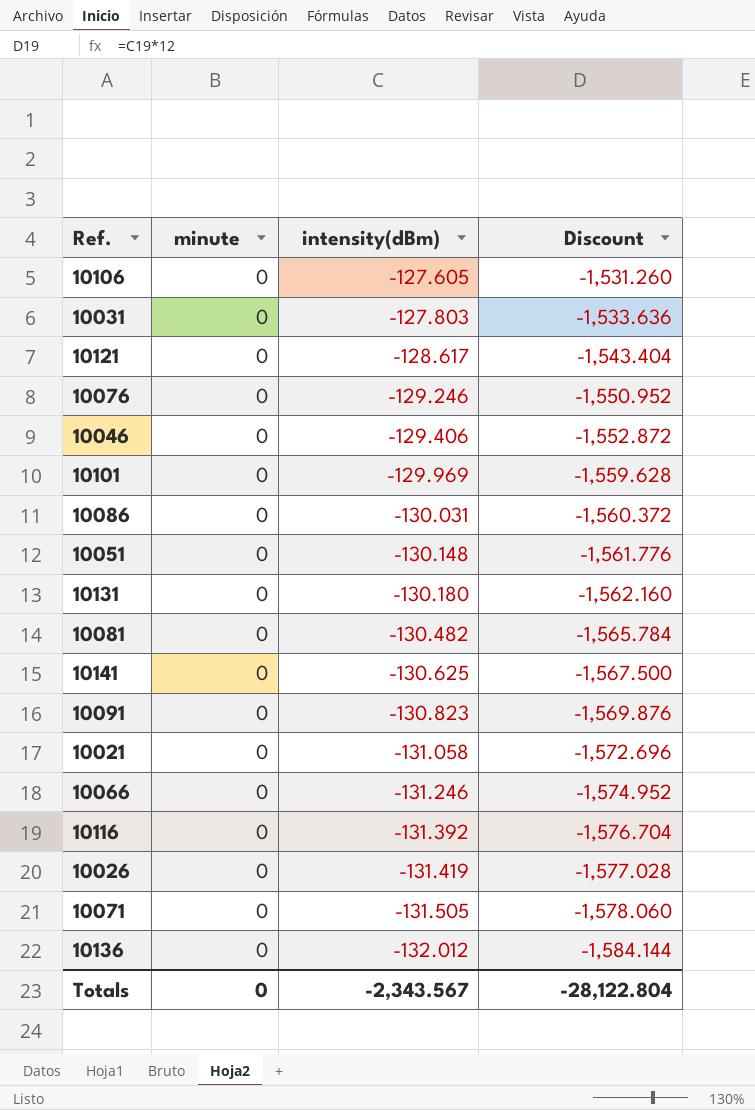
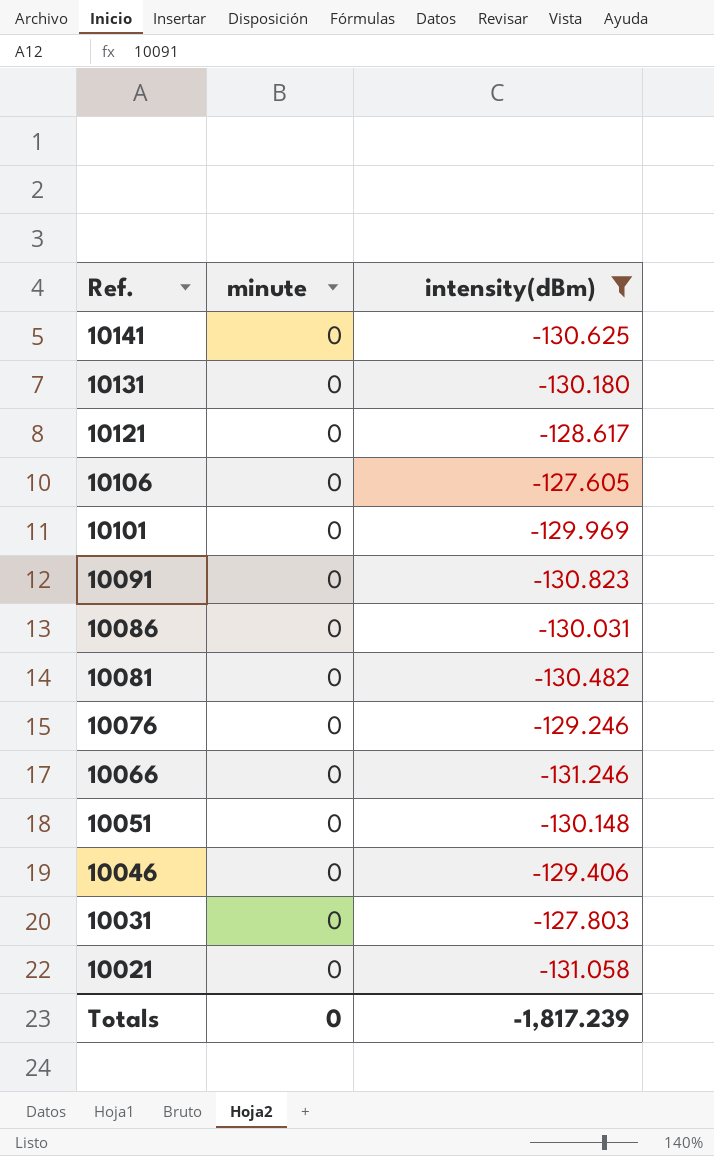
filter: none -> intensity(dBm) >= -131.246
row order: intensity(dBm) descending -> Ref. descending
column Discount | formula: [intensity(dBm)] * 12 -> none
Totals | intensity(dBm): -2,343.567 -> -1,817.239

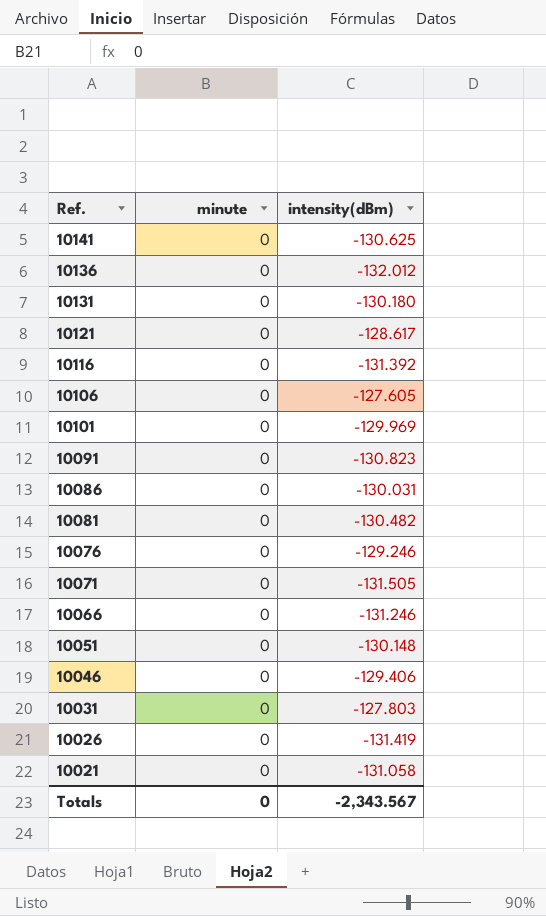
filter: intensity(dBm) >= -131.246 -> none
Totals | intensity(dBm): -1,817.239 -> -2,343.567

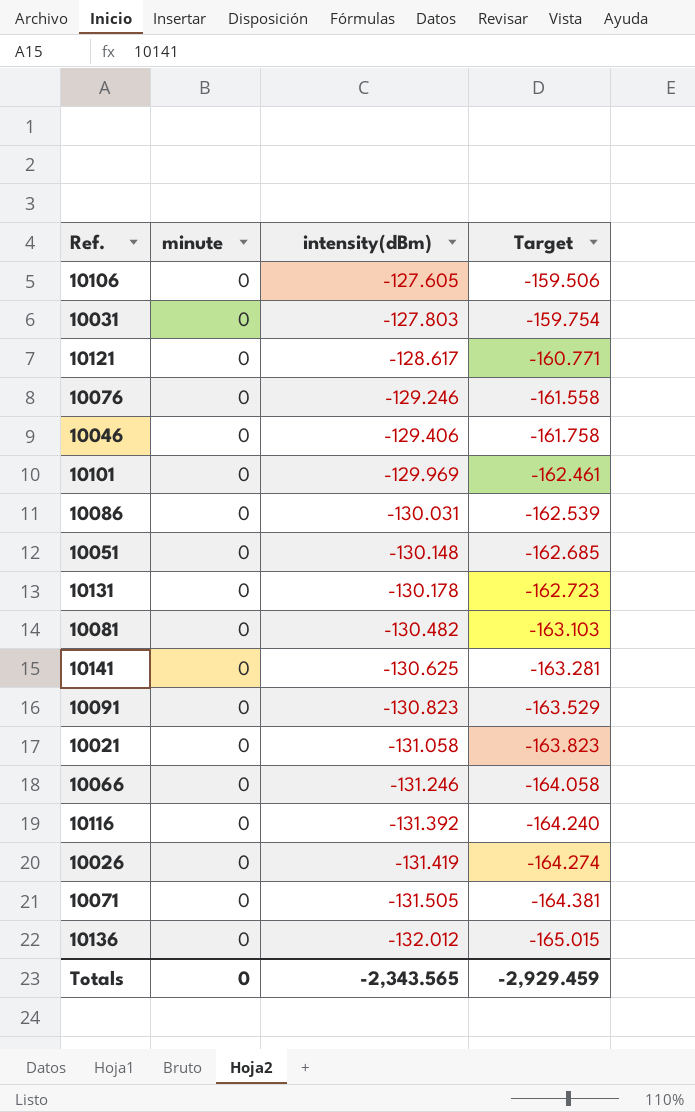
row order: Ref. descending -> intensity(dBm) descending
column Target | formula: none -> [intensity(dBm)] * 1.25
10131 | intensity(dBm): -130.180 -> -130.178
Totals | intensity(dBm): -2,343.567 -> -2,343.565

